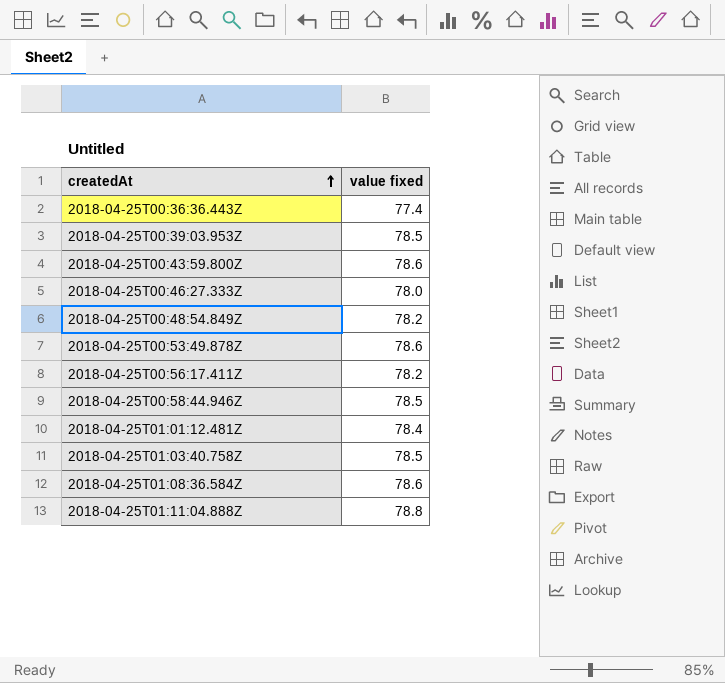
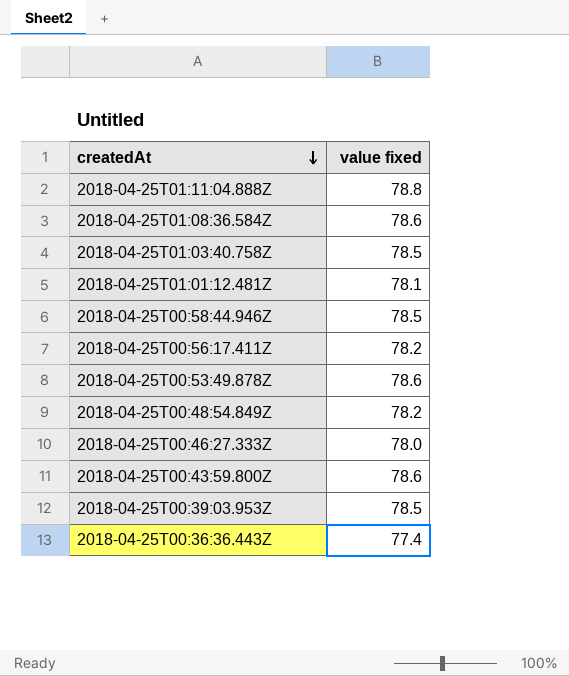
row order: createdAt ascending -> createdAt descending
2018-04-25T01:01:12.481Z | value fixed: 78.4 -> 78.1

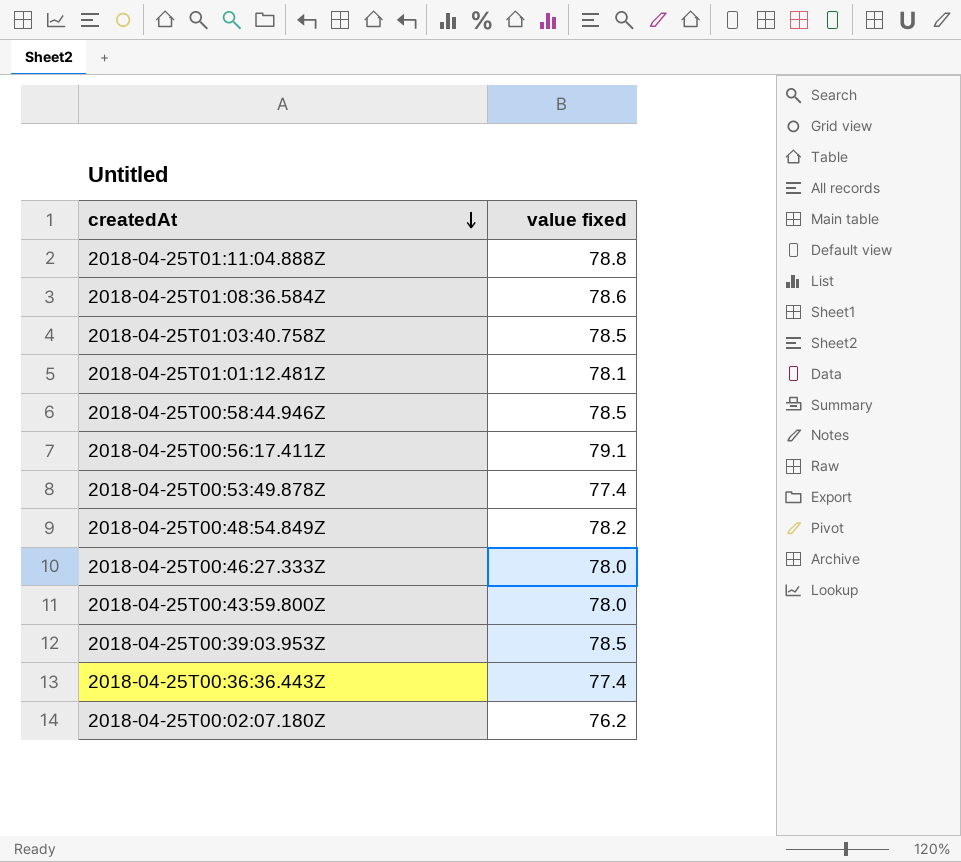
2018-04-25T00:56:17.411Z | value fixed: 78.2 -> 79.1
2018-04-25T00:53:49.878Z | value fixed: 78.6 -> 77.4
2018-04-25T00:43:59.800Z | value fixed: 78.6 -> 78.0
row 2018-04-25T00:02:07.180Z: none -> 76.2

